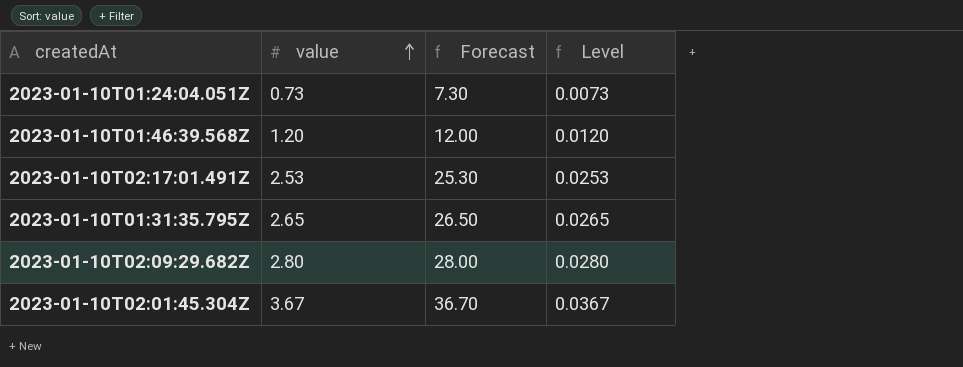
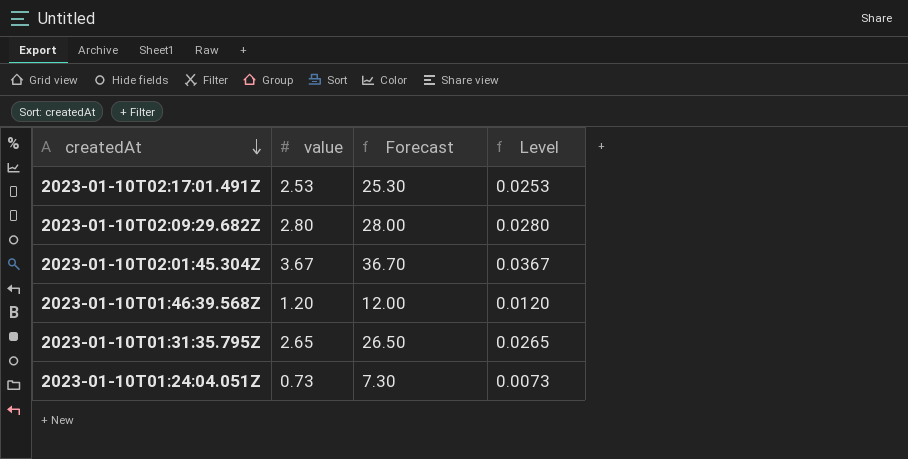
row order: value ascending -> createdAt descending

